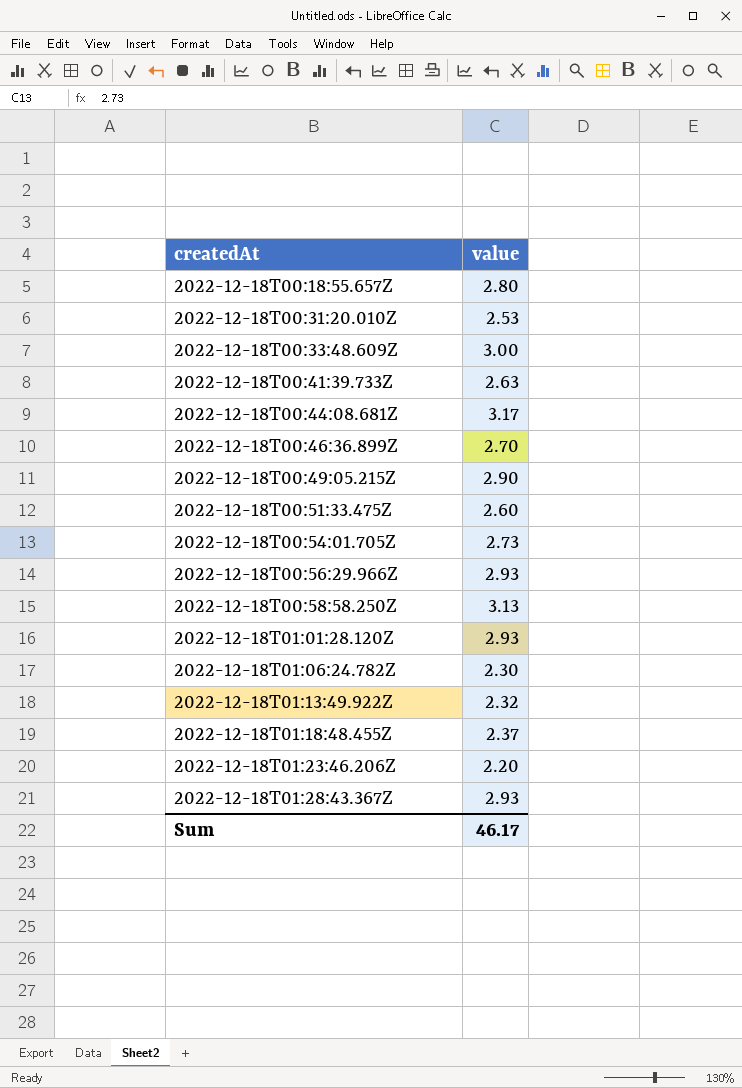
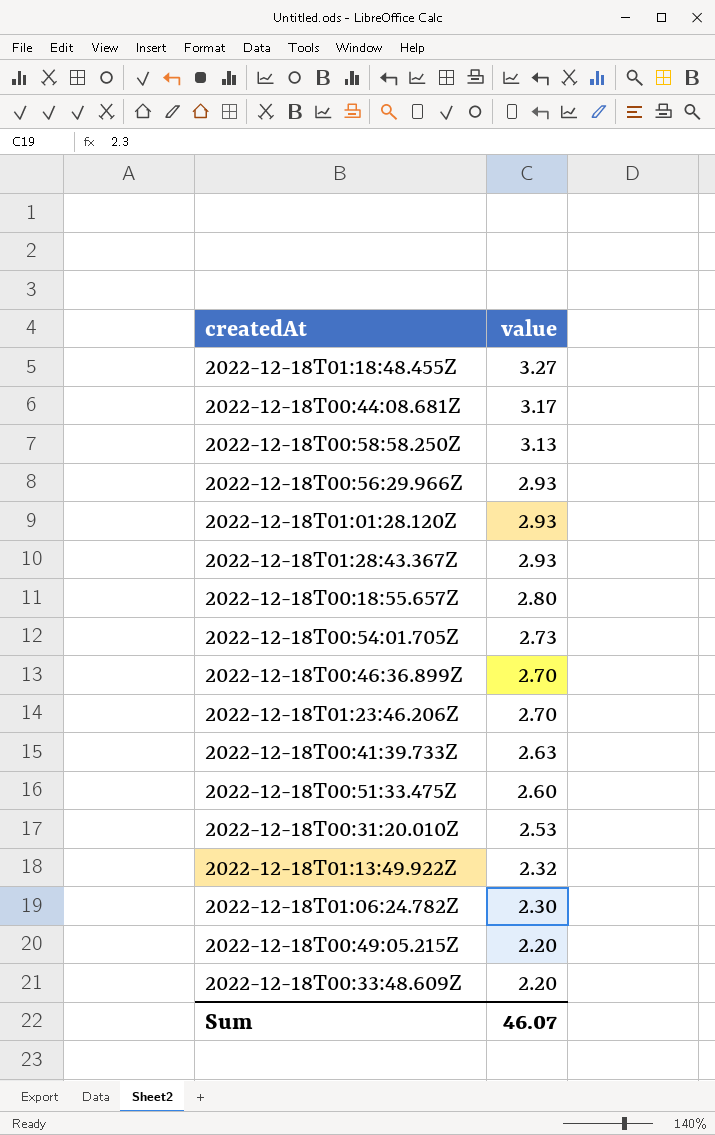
row order: createdAt ascending -> value descending
2022-12-18T01:18:48.455Z | value: 2.37 -> 3.27
2022-12-18T01:23:46.206Z | value: 2.20 -> 2.70
2022-12-18T00:49:05.215Z | value: 2.90 -> 2.20
2022-12-18T00:33:48.609Z | value: 3.00 -> 2.20
Sum | value: 46.17 -> 46.07

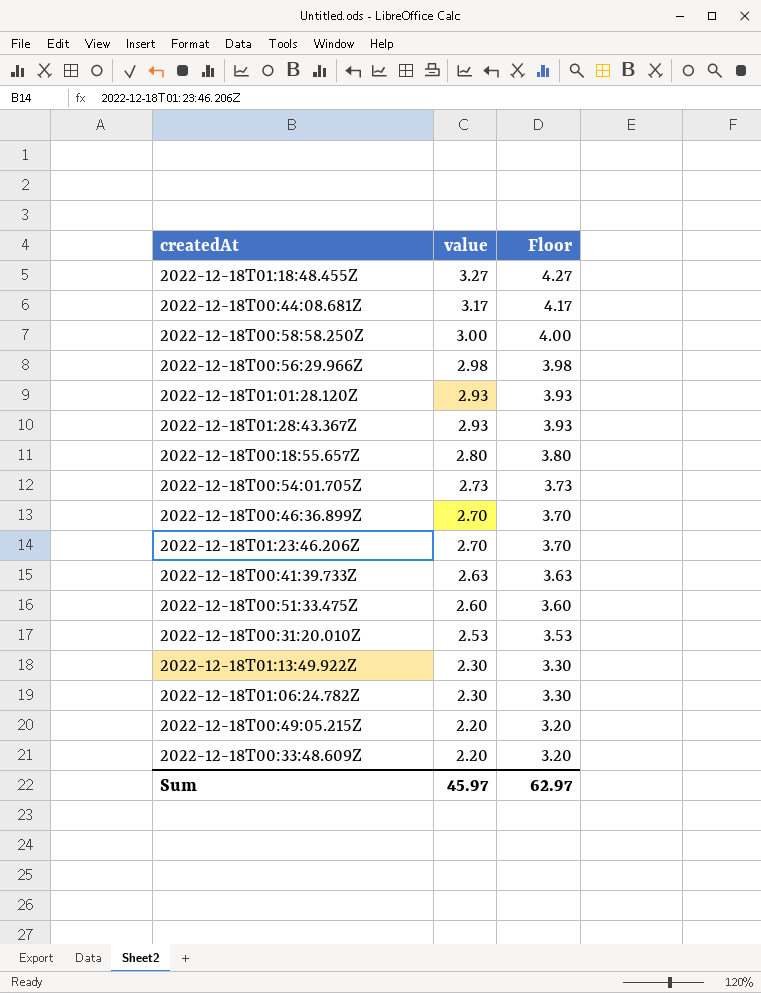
column Floor | formula: none -> [value] + 1
2022-12-18T00:58:58.250Z | value: 3.13 -> 3.00
2022-12-18T00:56:29.966Z | value: 2.93 -> 2.98
2022-12-18T01:13:49.922Z | value: 2.32 -> 2.30
Sum | value: 46.07 -> 45.97

